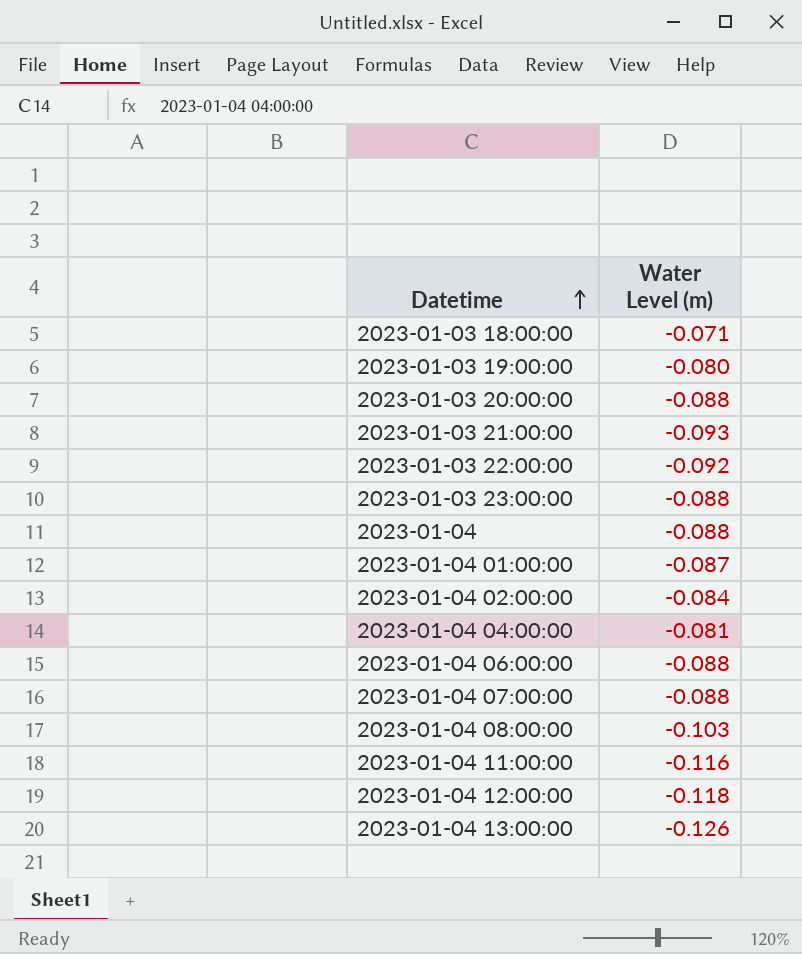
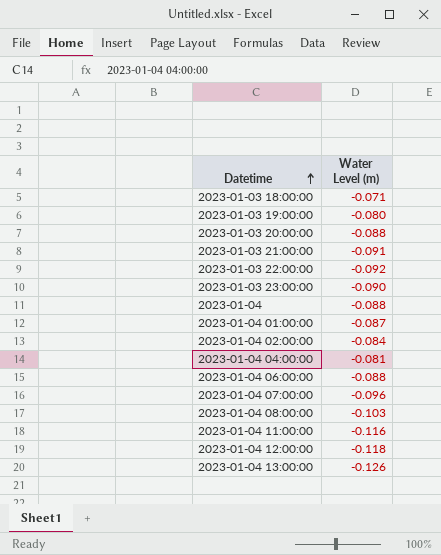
2023-01-03 21:00:00 | Water Level (m): -0.093 -> -0.091
2023-01-03 23:00:00 | Water Level (m): -0.088 -> -0.090
2023-01-04 07:00:00 | Water Level (m): -0.088 -> -0.096

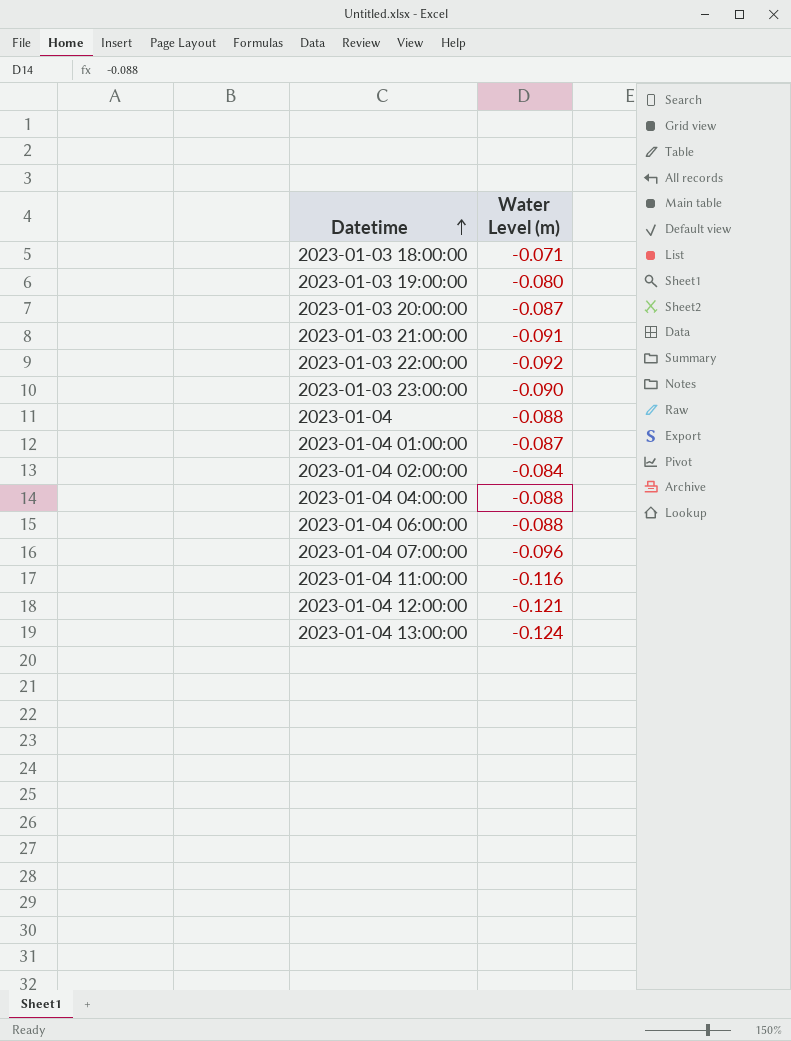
row 2023-01-04 08:00:00: -0.103 -> none
2023-01-03 20:00:00 | Water Level (m): -0.088 -> -0.087
2023-01-04 04:00:00 | Water Level (m): -0.081 -> -0.088
2023-01-04 12:00:00 | Water Level (m): -0.118 -> -0.121
2023-01-04 13:00:00 | Water Level (m): -0.126 -> -0.124

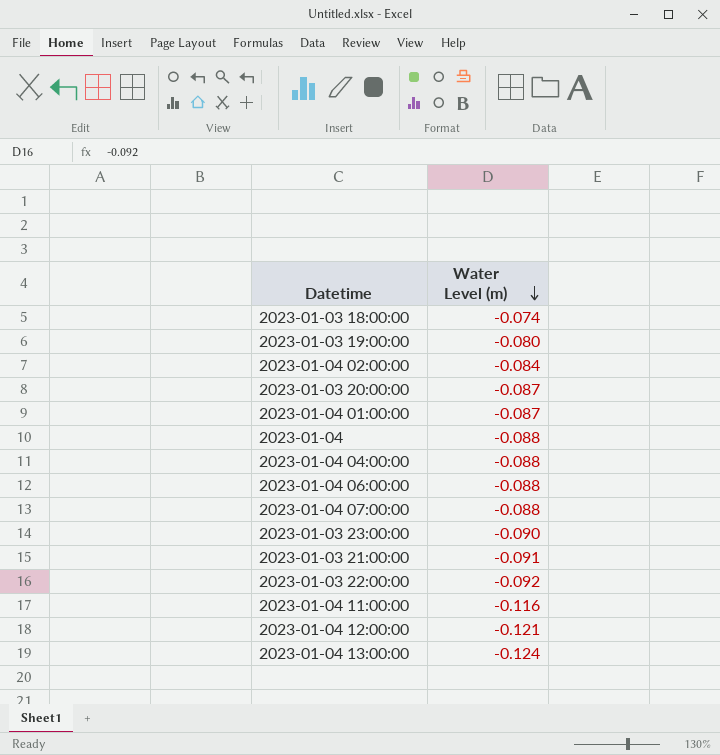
row order: Datetime ascending -> Water Level (m) descending
2023-01-03 18:00:00 | Water Level (m): -0.071 -> -0.074
2023-01-04 07:00:00 | Water Level (m): -0.096 -> -0.088

